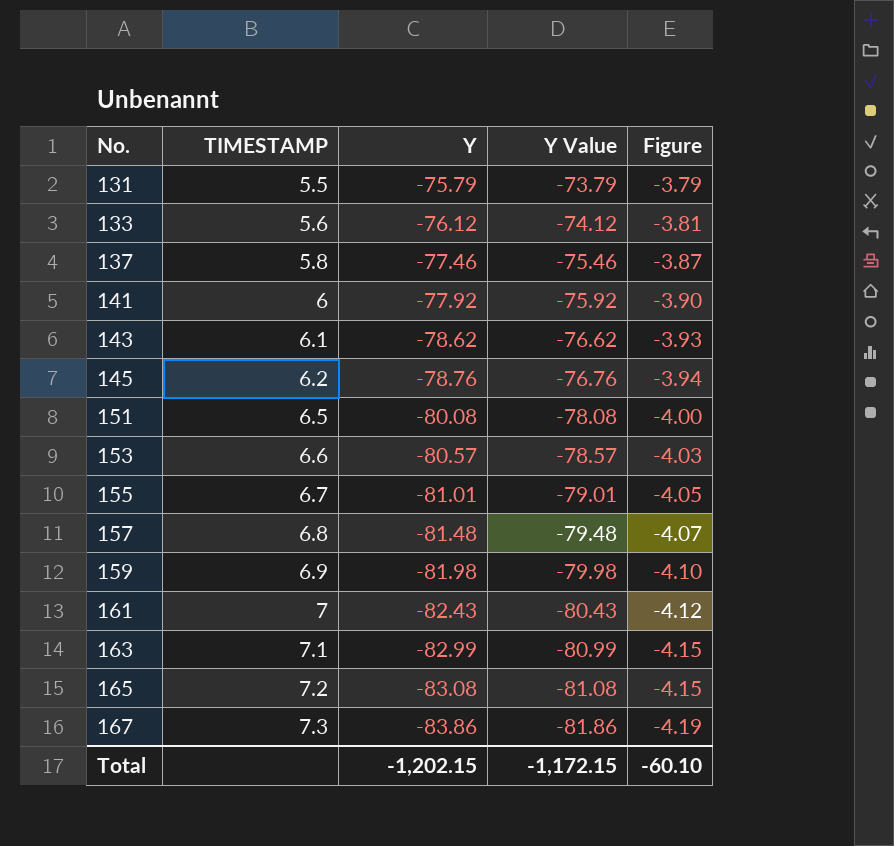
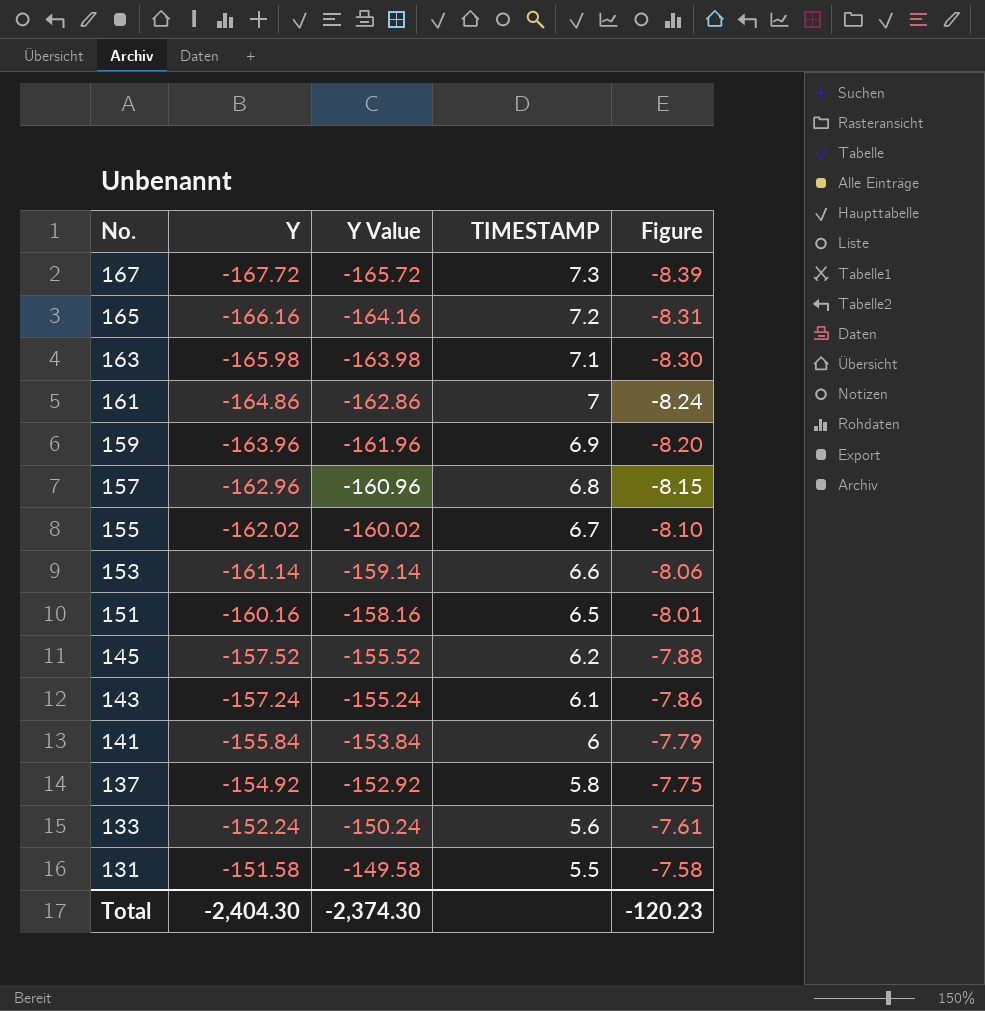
row order: No. ascending -> No. descending
column TIMESTAMP | position: 2 -> 4
167 | Y: -83.86 -> -167.72
167 | Y Value: -81.86 -> -165.72
167 | Figure: -4.19 -> -8.39
165 | Y: -83.08 -> -166.16
165 | Y Value: -81.08 -> -164.16
165 | Figure: -4.15 -> -8.31
163 | Y: -82.99 -> -165.98
163 | Y Value: -80.99 -> -163.98
163 | Figure: -4.15 -> -8.30
161 | Y: -82.43 -> -164.86
161 | Y Value: -80.43 -> -162.86
161 | Figure: -4.12 -> -8.24
159 | Y: -81.98 -> -163.96
159 | Y Value: -79.98 -> -161.96
159 | Figure: -4.10 -> -8.20
157 | Y: -81.48 -> -162.96
157 | Y Value: -79.48 -> -160.96
157 | Figure: -4.07 -> -8.15
155 | Y: -81.01 -> -162.02
155 | Y Value: -79.01 -> -160.02
155 | Figure: -4.05 -> -8.10
153 | Y: -80.57 -> -161.14
153 | Y Value: -78.57 -> -159.14
153 | Figure: -4.03 -> -8.06
151 | Y: -80.08 -> -160.16
151 | Y Value: -78.08 -> -158.16
151 | Figure: -4.00 -> -8.01
145 | Y: -78.76 -> -157.52
145 | Y Value: -76.76 -> -155.52
145 | Figure: -3.94 -> -7.88
143 | Y: -78.62 -> -157.24
143 | Y Value: -76.62 -> -155.24
143 | Figure: -3.93 -> -7.86
141 | Y: -77.92 -> -155.84
141 | Y Value: -75.92 -> -153.84
141 | Figure: -3.90 -> -7.79
137 | Y: -77.46 -> -154.92
137 | Y Value: -75.46 -> -152.92
137 | Figure: -3.87 -> -7.75
133 | Y: -76.12 -> -152.24
133 | Y Value: -74.12 -> -150.24
133 | Figure: -3.81 -> -7.61
131 | Y: -75.79 -> -151.58
131 | Y Value: -73.79 -> -149.58
131 | Figure: -3.79 -> -7.58
Total | Y: -1,202.15 -> -2,404.30
Total | Y Value: -1,172.15 -> -2,374.30
Total | Figure: -60.10 -> -120.23

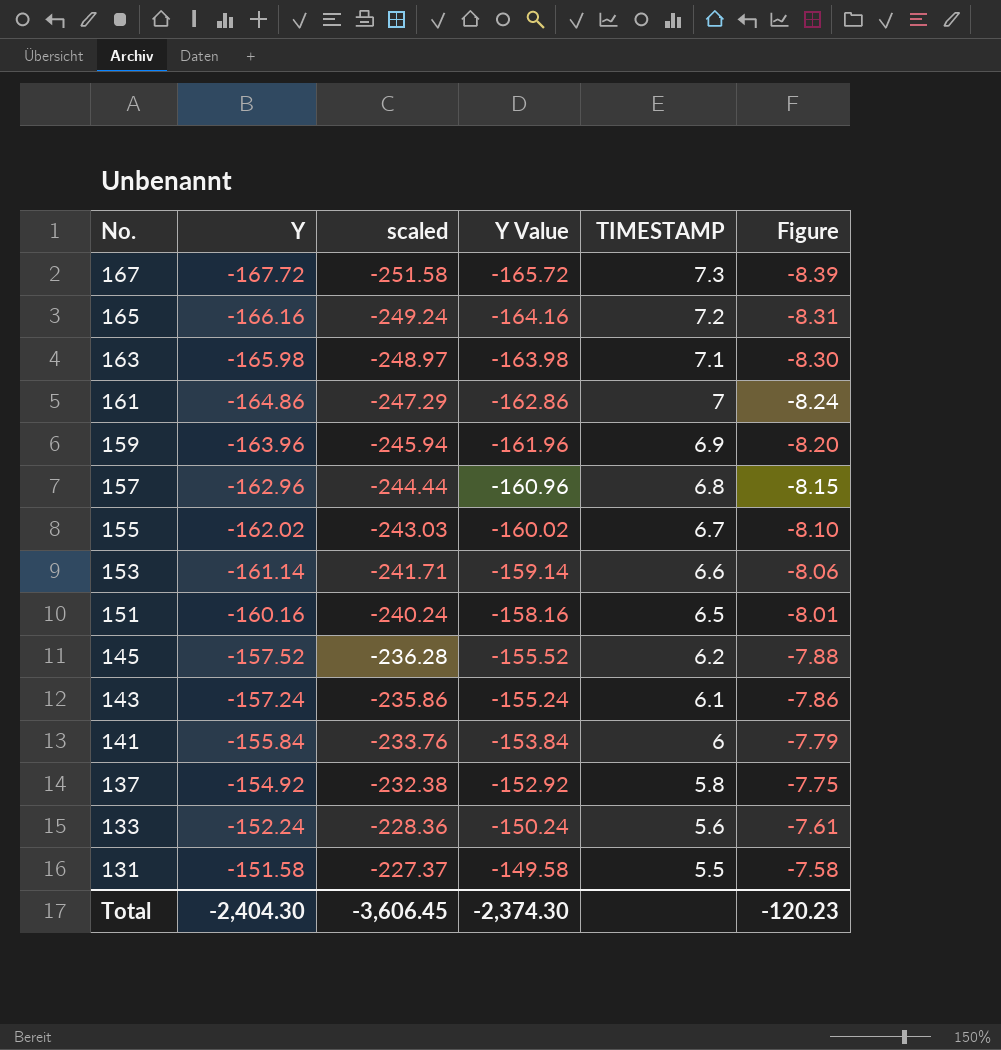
column scaled | formula: none -> [Y] * 1.5

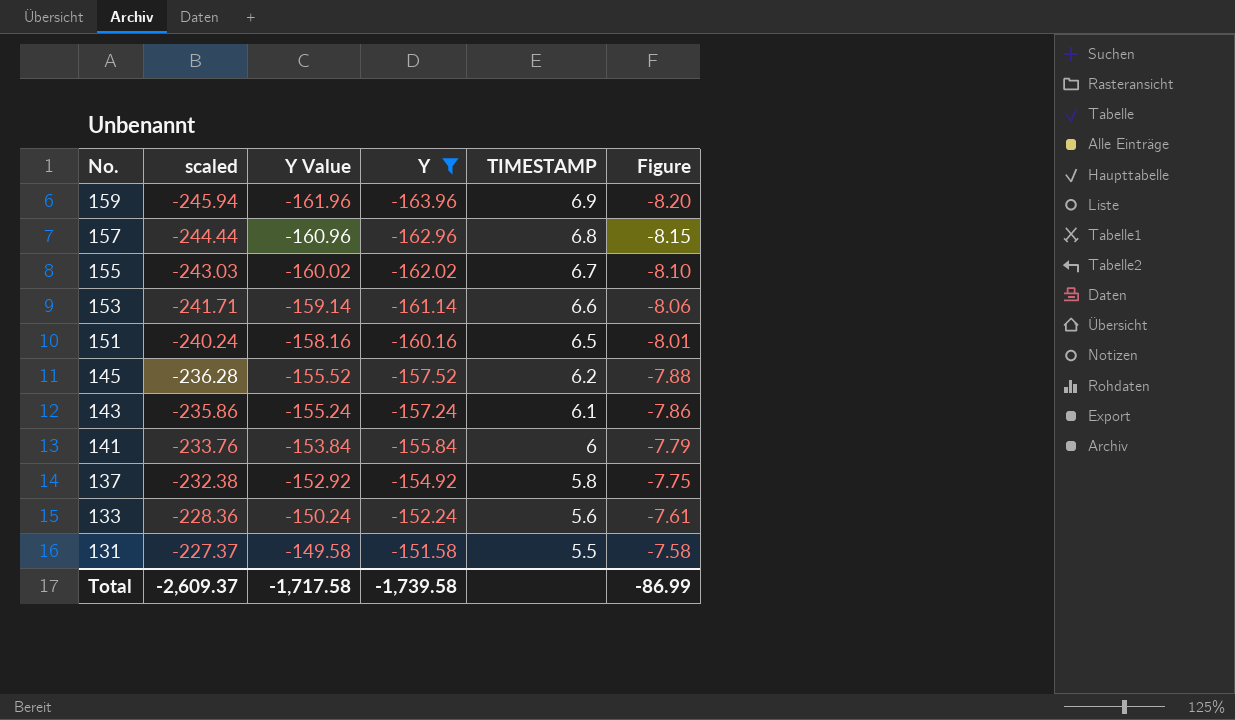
filter: none -> Y >= -163.96
column Y | position: 2 -> 4
Total | scaled: -3,606.45 -> -2,609.37
Total | Y Value: -2,374.30 -> -1,717.58
Total | Y: -2,404.30 -> -1,739.58
Total | Figure: -120.23 -> -86.99

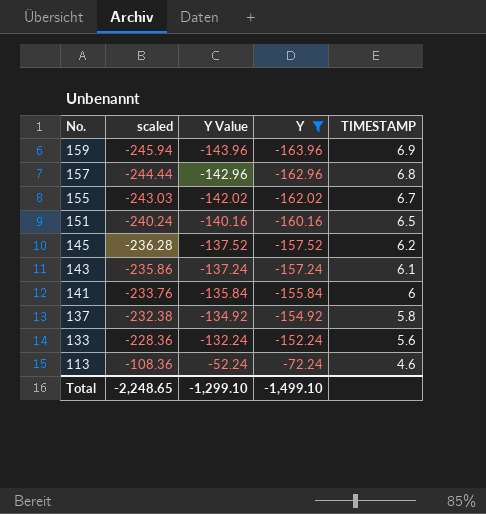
column Figure | formula: [Y] * 0.05 -> none
column Y Value | formula: [Y] + 2 -> [Y] + 20
row 153: -241.71 | -159.14 | -161.14 | 6.6 | -8.06 -> none
row 131: -227.37 | -149.58 | -151.58 | 5.5 | -7.58 -> none
row 113: none -> -108.36 | -52.24 | -72.24 | 4.6
Total | scaled: -2,609.37 -> -2,248.65
Total | Y Value: -1,717.58 -> -1,299.10
Total | Y: -1,739.58 -> -1,499.10

